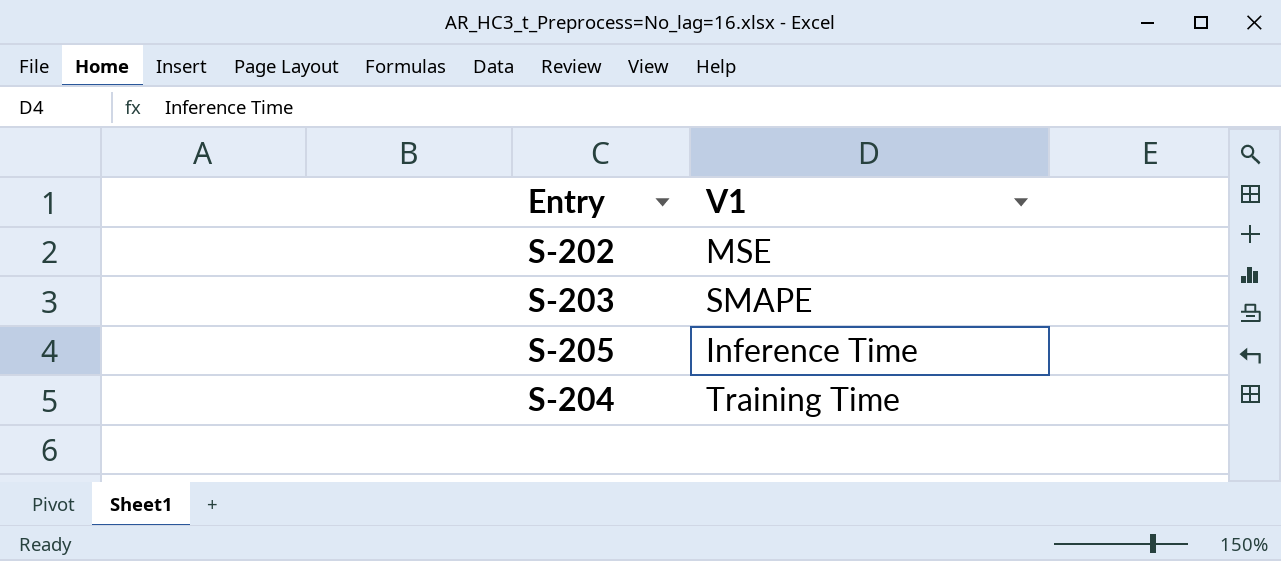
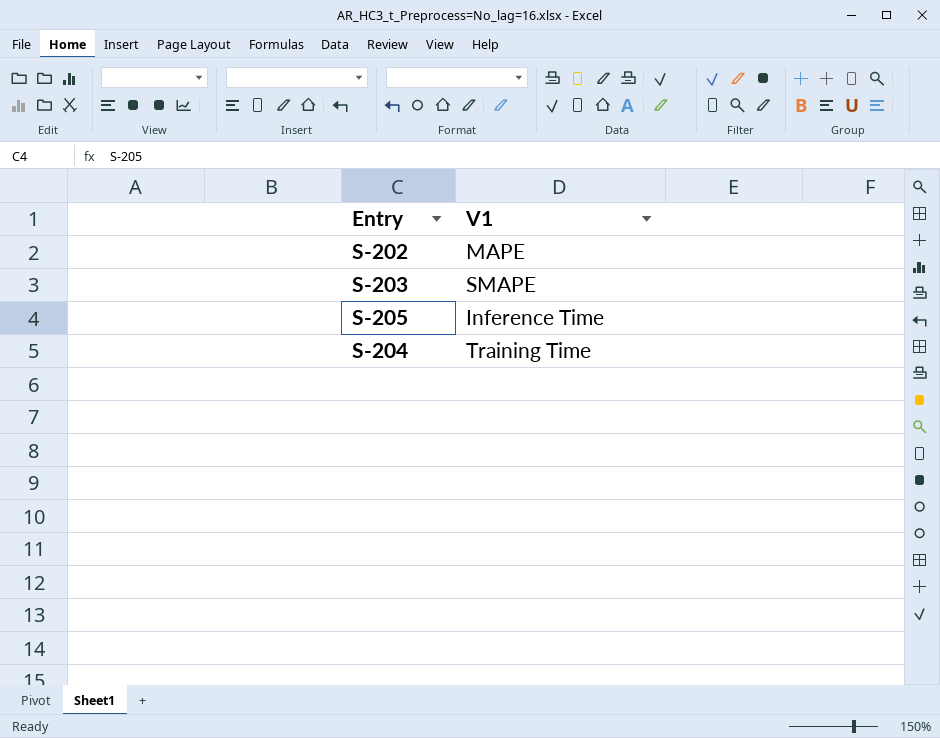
S-202 | V1: MSE -> MAPE

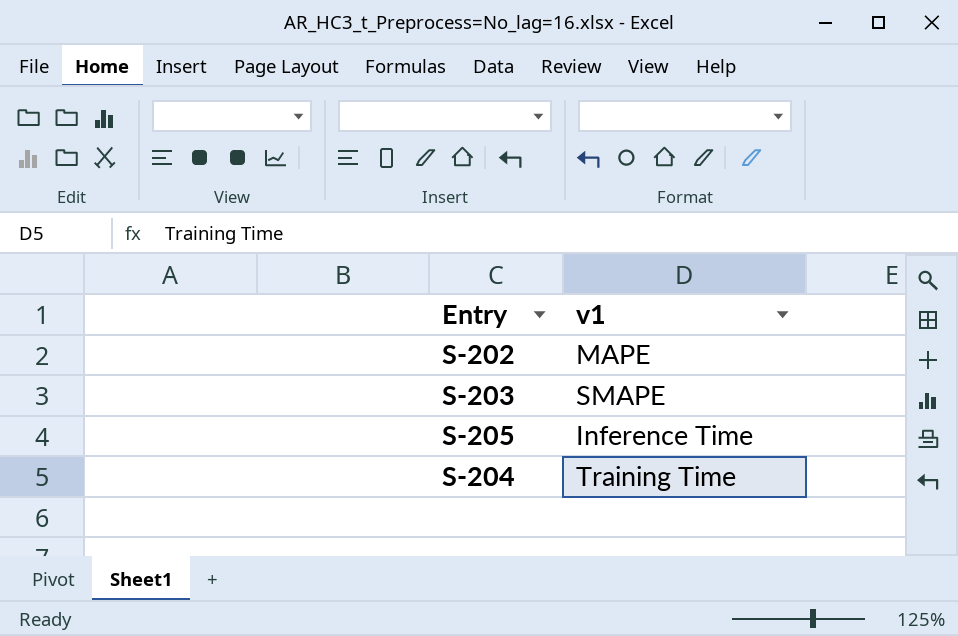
column name: V1 -> v1

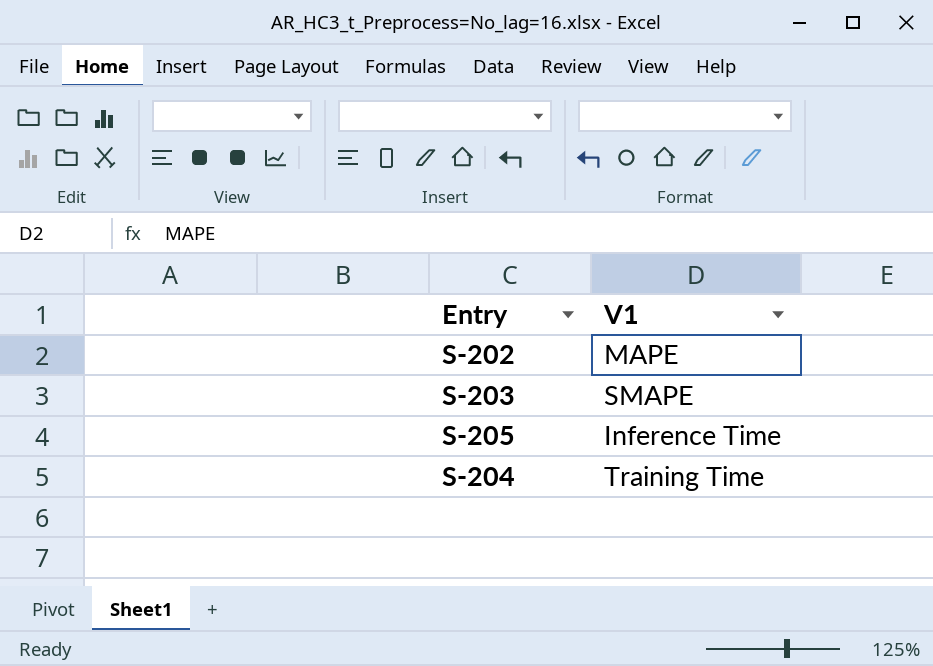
column name: v1 -> V1

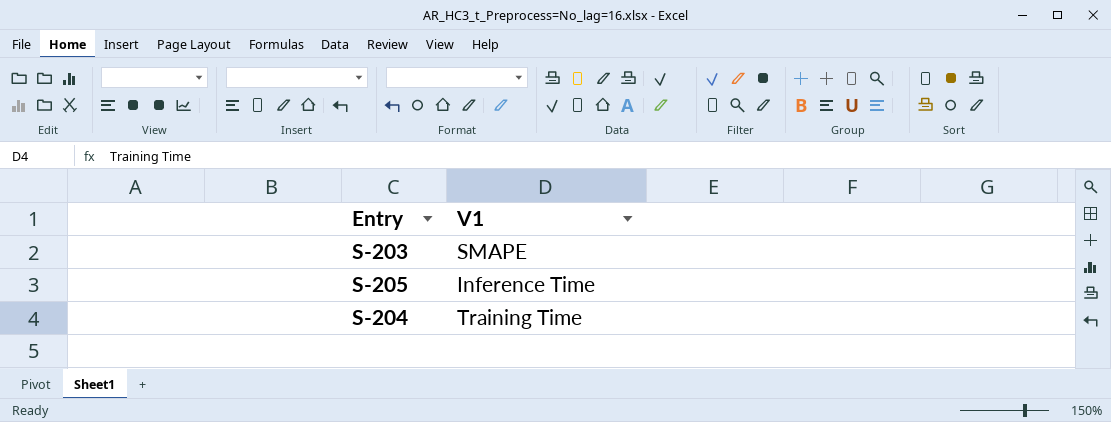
row S-202: MAPE -> none

